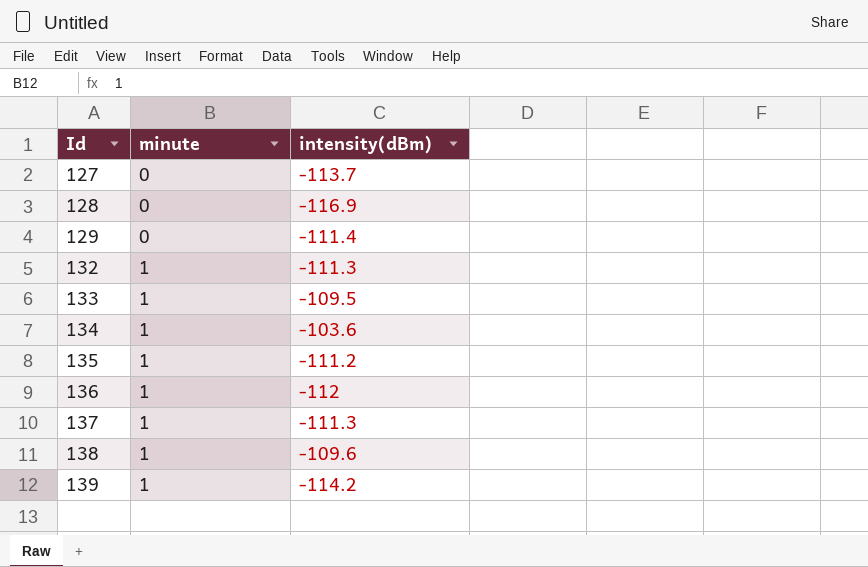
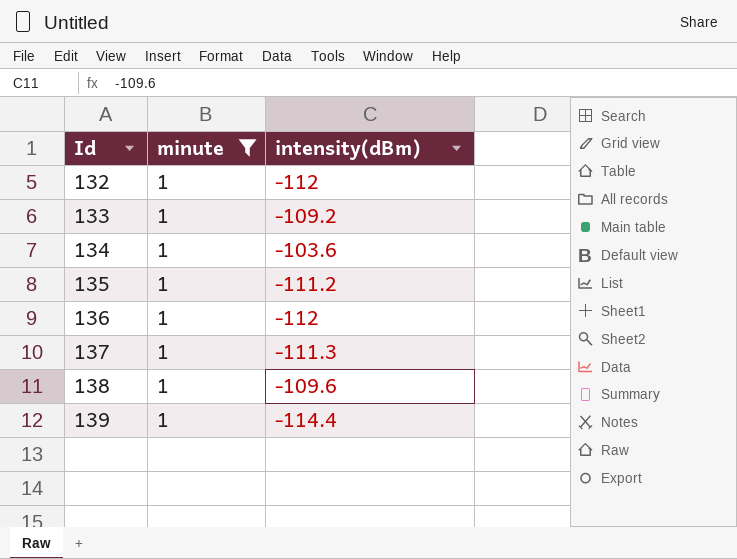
filter: none -> minute = 1
132 | intensity(dBm): -111.3 -> -112
133 | intensity(dBm): -109.5 -> -109.2
139 | intensity(dBm): -114.2 -> -114.4

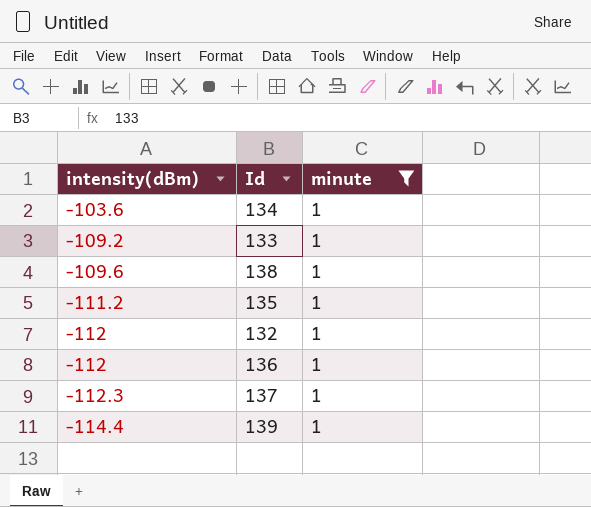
row order: Id ascending -> intensity(dBm) descending
column intensity(dBm) | position: 3 -> 1
137 | intensity(dBm): -111.3 -> -112.3

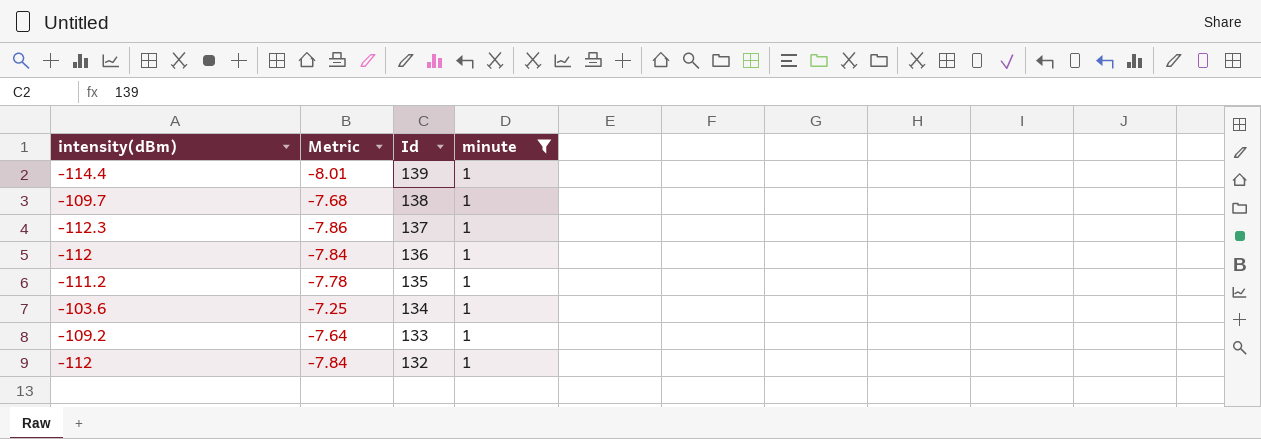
row order: intensity(dBm) descending -> Id descending
column Metric | formula: none -> [intensity(dBm)] * 0.07
138 | intensity(dBm): -109.6 -> -109.7

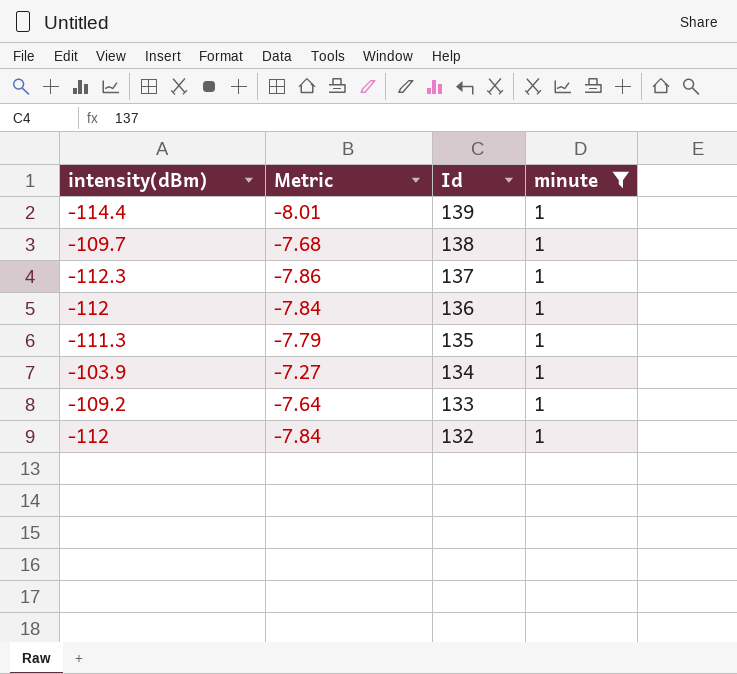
135 | intensity(dBm): -111.2 -> -111.3
135 | Metric: -7.78 -> -7.79
134 | intensity(dBm): -103.6 -> -103.9
134 | Metric: -7.25 -> -7.27

